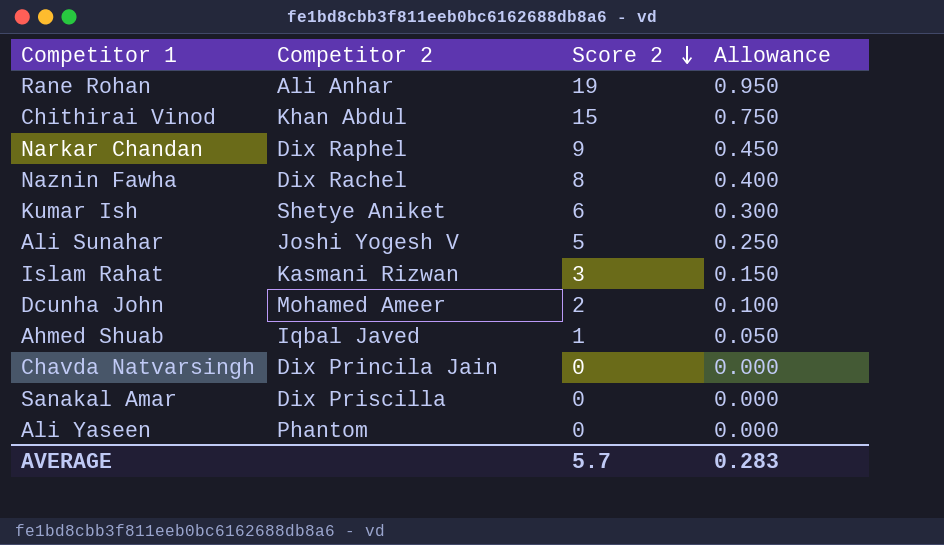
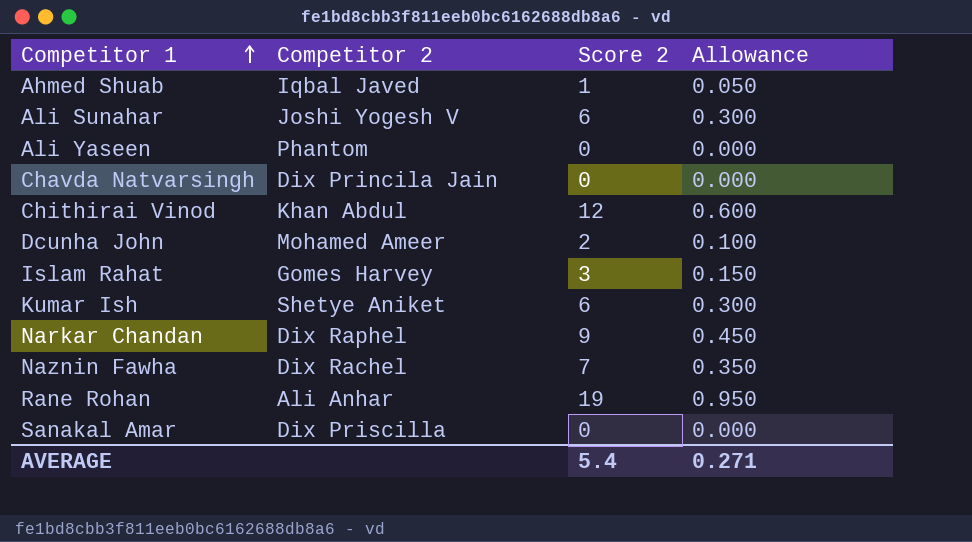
row order: Score 2 descending -> Competitor 1 ascending
Ali Sunahar | Score 2: 5 -> 6
Ali Sunahar | Allowance: 0.250 -> 0.300
Chithirai Vinod | Score 2: 15 -> 12
Chithirai Vinod | Allowance: 0.750 -> 0.600
Islam Rahat | Competitor 2: Kasmani Rizwan -> Gomes Harvey
Naznin Fawha | Score 2: 8 -> 7
Naznin Fawha | Allowance: 0.400 -> 0.350
AVERAGE | Score 2: 5.7 -> 5.4
AVERAGE | Allowance: 0.283 -> 0.271

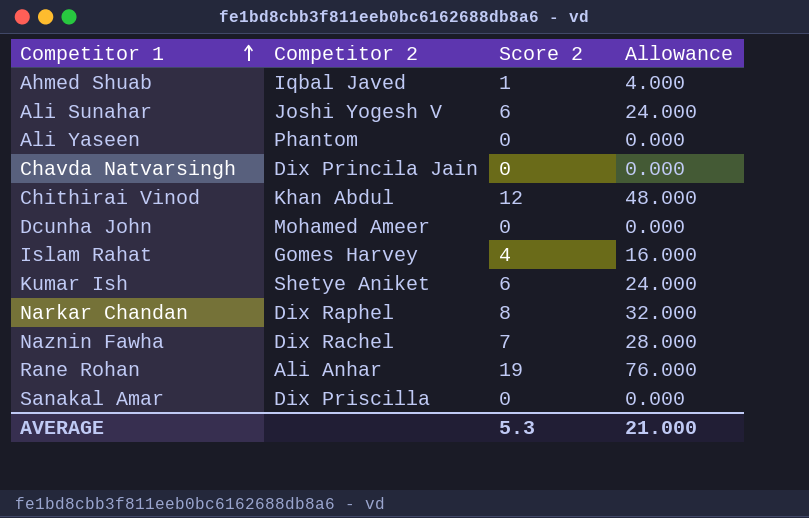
column Allowance | formula: [Score 2] * 0.05 -> [Score 2] * 4
Dcunha John | Score 2: 2 -> 0
Islam Rahat | Score 2: 3 -> 4
Narkar Chandan | Score 2: 9 -> 8
AVERAGE | Score 2: 5.4 -> 5.3
AVERAGE | Allowance: 0.271 -> 21.000

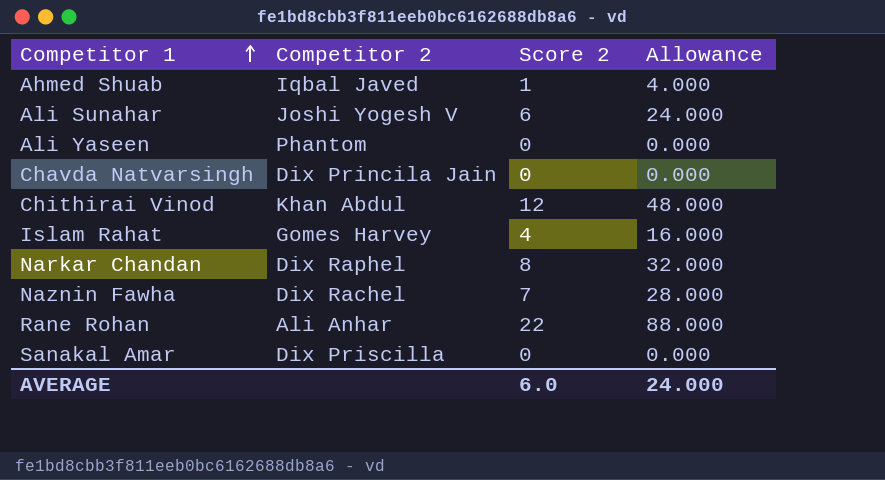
row Dcunha John: Mohamed Ameer | 0 | 0.000 -> none
row Kumar Ish: Shetye Aniket | 6 | 24.000 -> none
Rane Rohan | Score 2: 19 -> 22
Rane Rohan | Allowance: 76.000 -> 88.000
AVERAGE | Score 2: 5.3 -> 6.0
AVERAGE | Allowance: 21.000 -> 24.000

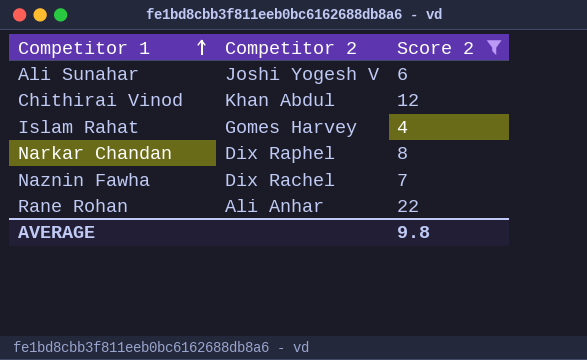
filter: none -> Score 2 >= 4
column Allowance | formula: [Score 2] * 4 -> none
AVERAGE | Score 2: 6.0 -> 9.8

